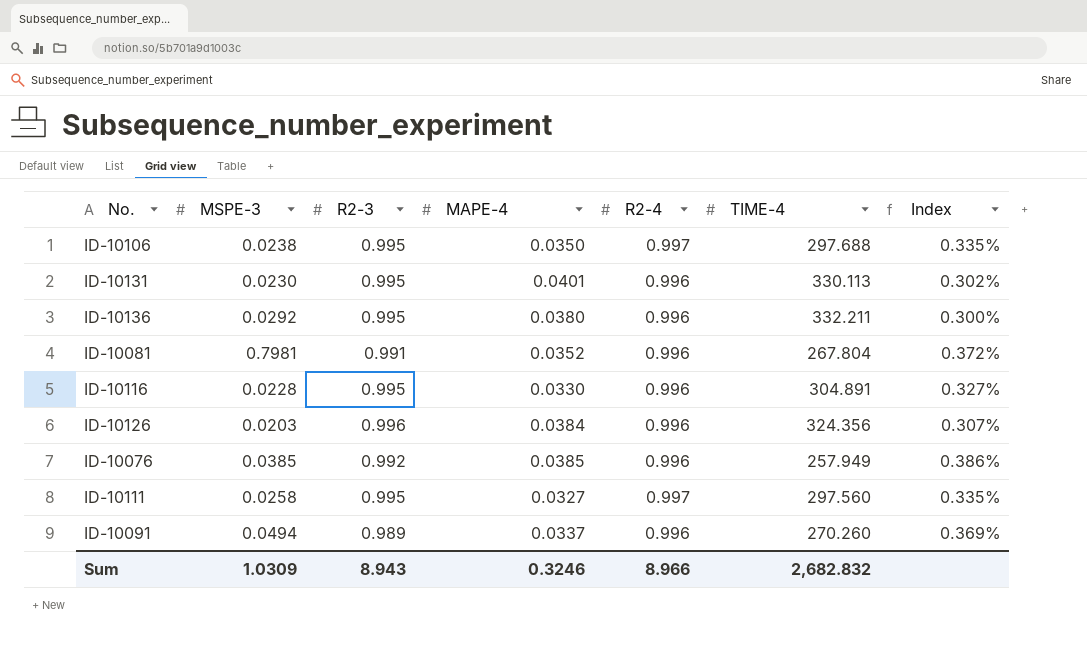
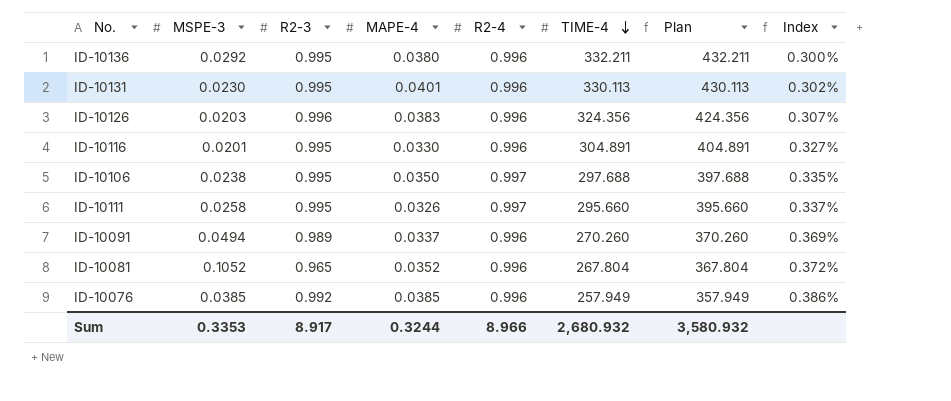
row order: none -> TIME-4 descending
column Plan | formula: none -> [TIME-4] + 100
ID-10126 | MAPE-4: 0.0384 -> 0.0383
ID-10116 | MSPE-3: 0.0228 -> 0.0201
ID-10111 | MAPE-4: 0.0327 -> 0.0326
ID-10111 | TIME-4: 297.560 -> 295.660
ID-10111 | Index: 0.335% -> 0.337%
ID-10081 | MSPE-3: 0.7981 -> 0.1052
ID-10081 | R2-3: 0.991 -> 0.965
Sum | MSPE-3: 1.0309 -> 0.3353
Sum | R2-3: 8.943 -> 8.917
Sum | MAPE-4: 0.3246 -> 0.3244
Sum | TIME-4: 2,682.832 -> 2,680.932

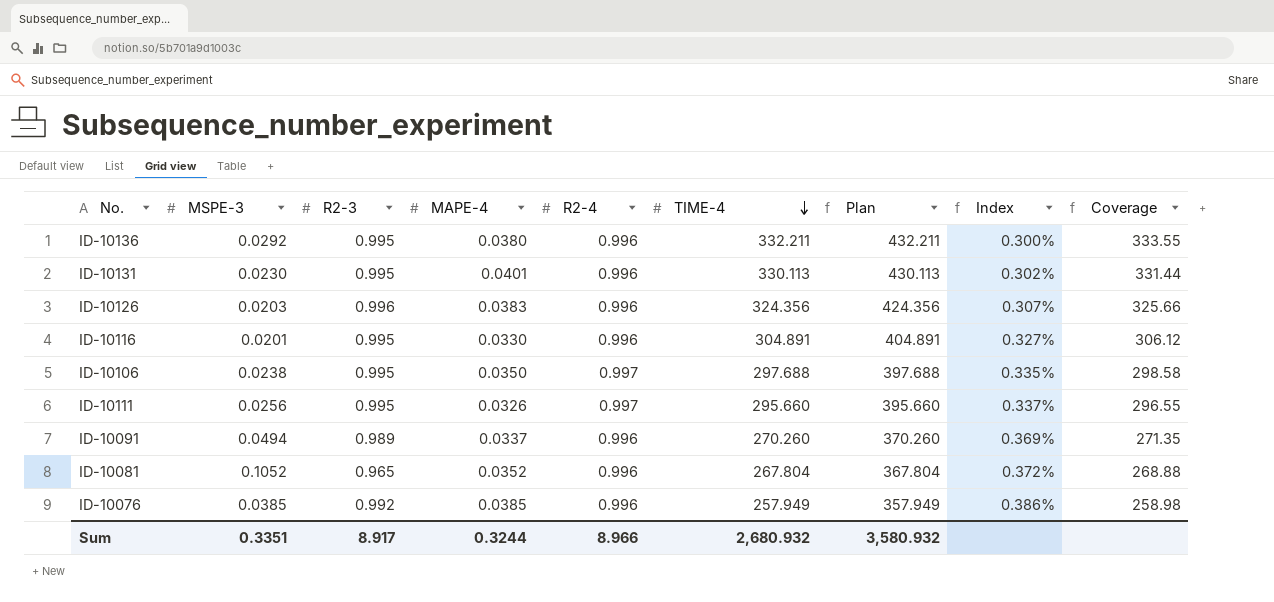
column Coverage | formula: none -> [TIME-4] / [R2-4]
ID-10111 | MSPE-3: 0.0258 -> 0.0256
Sum | MSPE-3: 0.3353 -> 0.3351

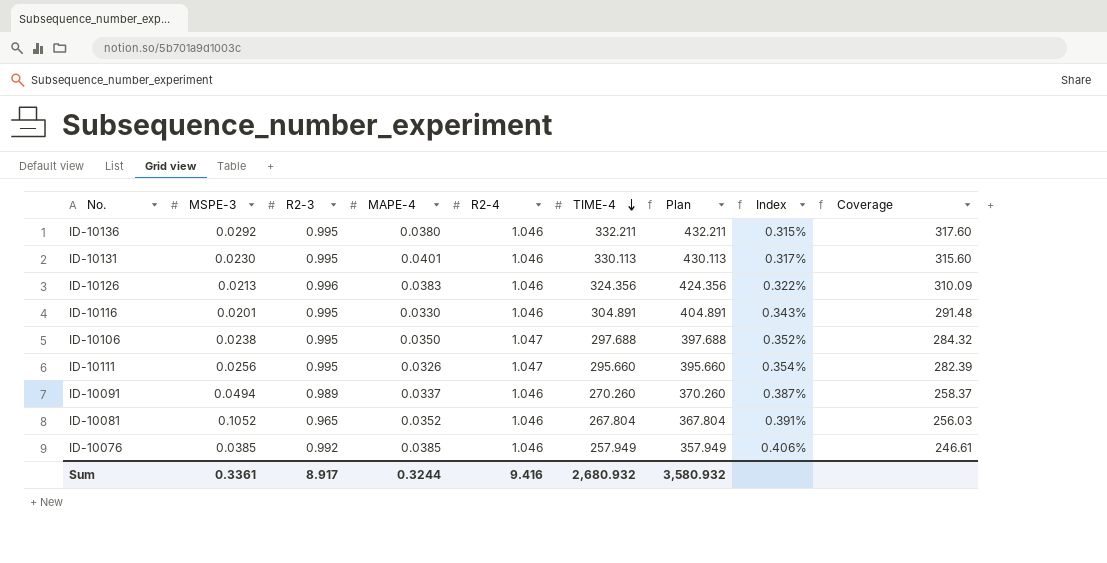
ID-10136 | R2-4: 0.996 -> 1.046
ID-10136 | Index: 0.300% -> 0.315%
ID-10136 | Coverage: 333.55 -> 317.60
ID-10131 | R2-4: 0.996 -> 1.046
ID-10131 | Index: 0.302% -> 0.317%
ID-10131 | Coverage: 331.44 -> 315.60
ID-10126 | MSPE-3: 0.0203 -> 0.0213
ID-10126 | R2-4: 0.996 -> 1.046
ID-10126 | Index: 0.307% -> 0.322%
ID-10126 | Coverage: 325.66 -> 310.09
ID-10116 | R2-4: 0.996 -> 1.046
ID-10116 | Index: 0.327% -> 0.343%
ID-10116 | Coverage: 306.12 -> 291.48
ID-10106 | R2-4: 0.997 -> 1.047
ID-10106 | Index: 0.335% -> 0.352%
ID-10106 | Coverage: 298.58 -> 284.32
ID-10111 | R2-4: 0.997 -> 1.047
ID-10111 | Index: 0.337% -> 0.354%
ID-10111 | Coverage: 296.55 -> 282.39
ID-10091 | R2-4: 0.996 -> 1.046
ID-10091 | Index: 0.369% -> 0.387%
ID-10091 | Coverage: 271.35 -> 258.37
ID-10081 | R2-4: 0.996 -> 1.046
ID-10081 | Index: 0.372% -> 0.391%
ID-10081 | Coverage: 268.88 -> 256.03
ID-10076 | R2-4: 0.996 -> 1.046
ID-10076 | Index: 0.386% -> 0.406%
ID-10076 | Coverage: 258.98 -> 246.61
Sum | MSPE-3: 0.3351 -> 0.3361
Sum | R2-4: 8.966 -> 9.416

